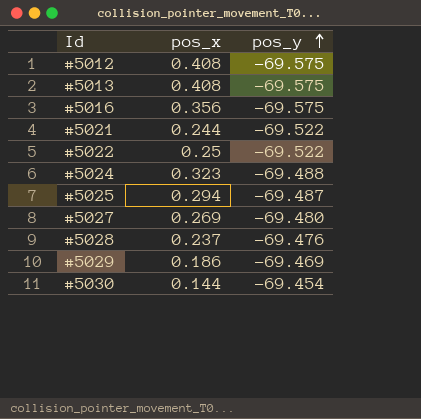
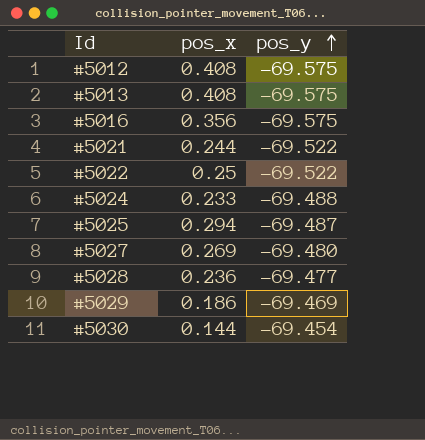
#5024 | pos_x: 0.323 -> 0.233
#5028 | pos_x: 0.237 -> 0.236
#5028 | pos_y: -69.476 -> -69.477

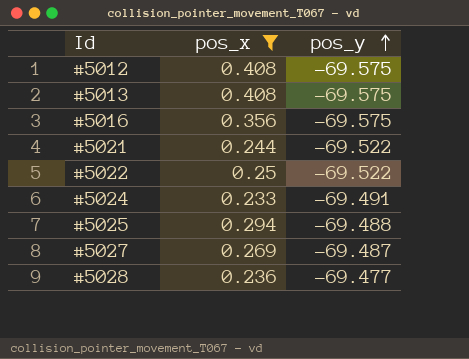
filter: none -> pos_x >= 0.233
#5024 | pos_y: -69.488 -> -69.491
#5025 | pos_y: -69.487 -> -69.488
#5027 | pos_y: -69.480 -> -69.487

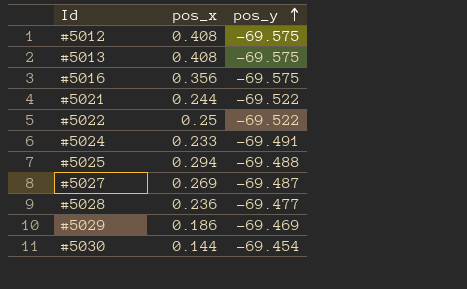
filter: pos_x >= 0.233 -> none

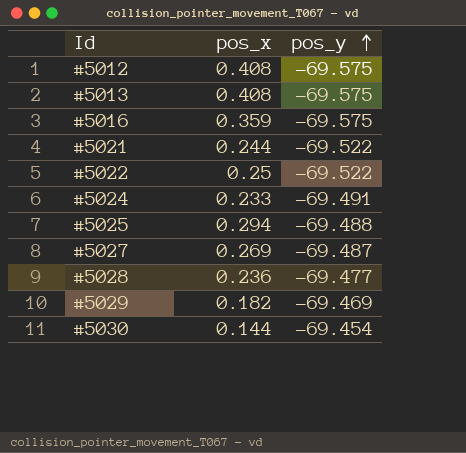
#5016 | pos_x: 0.356 -> 0.359
#5029 | pos_x: 0.186 -> 0.182

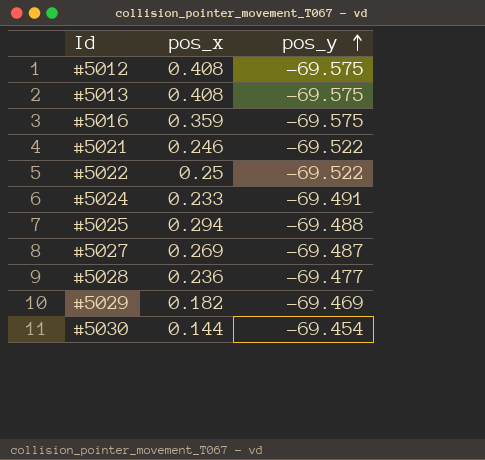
#5021 | pos_x: 0.244 -> 0.246

